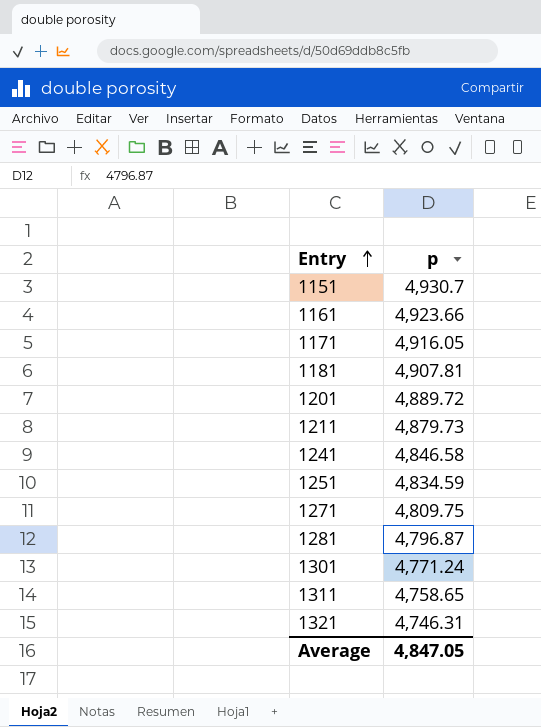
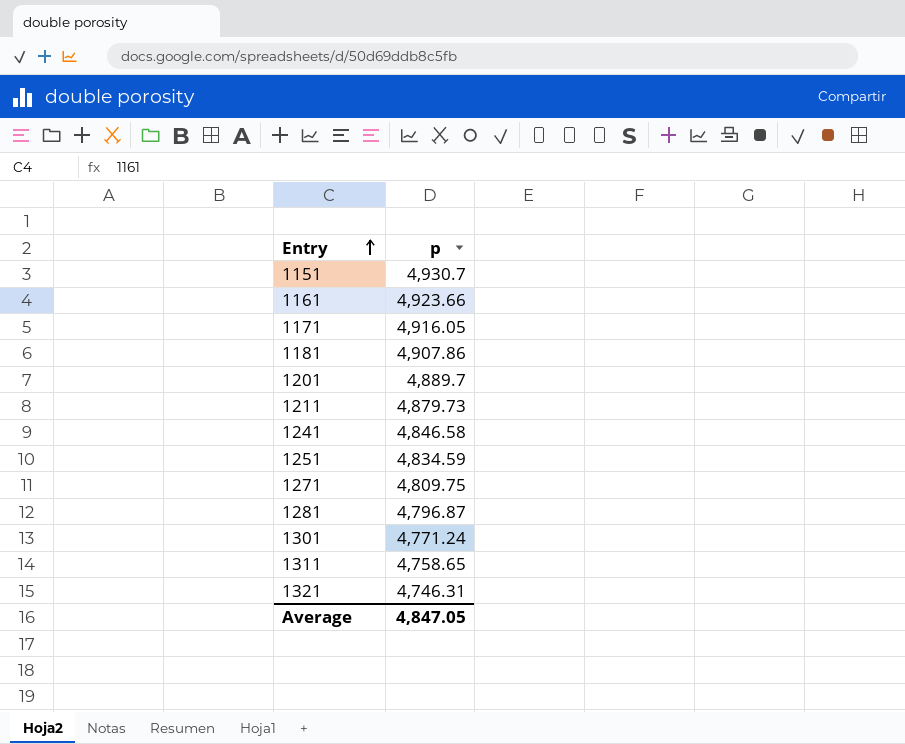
1181 | p: 4,907.81 -> 4,907.86
1201 | p: 4,889.72 -> 4,889.7

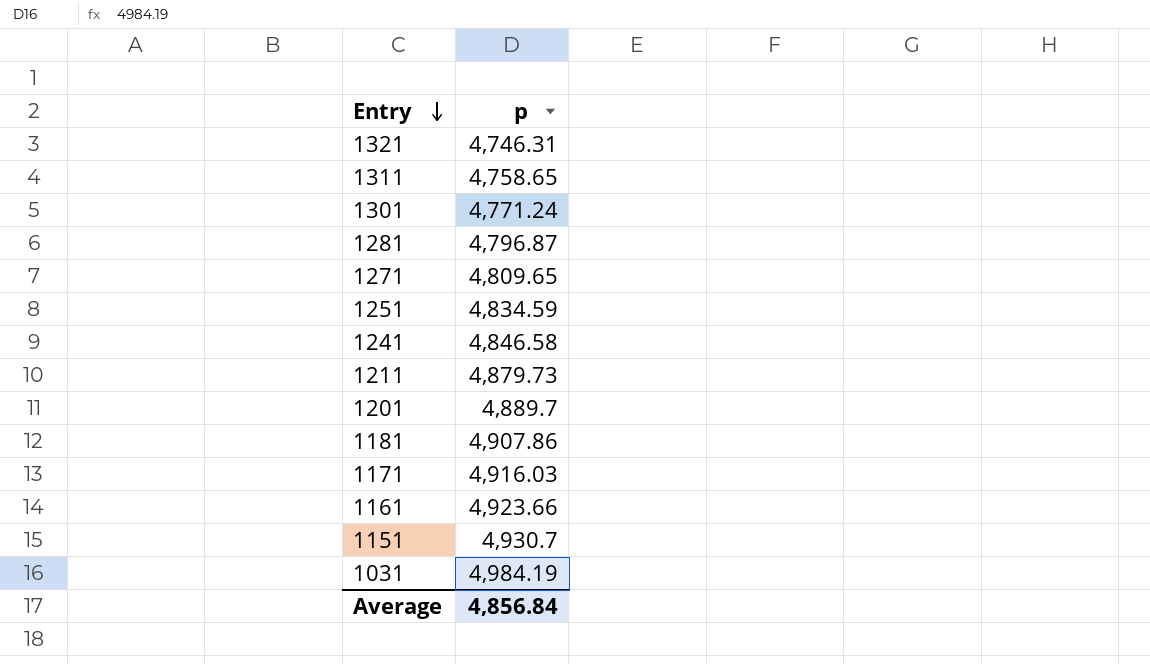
row order: Entry ascending -> Entry descending
1271 | p: 4,809.75 -> 4,809.65
1171 | p: 4,916.05 -> 4,916.03
row 1031: none -> 4,984.19
Average | p: 4,847.05 -> 4,856.84

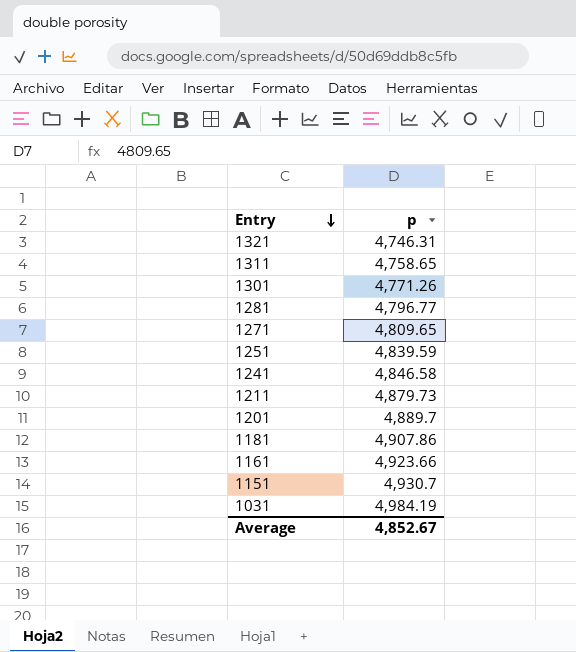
row 1171: 4,916.03 -> none
1301 | p: 4,771.24 -> 4,771.26
1281 | p: 4,796.87 -> 4,796.77
1251 | p: 4,834.59 -> 4,839.59
Average | p: 4,856.84 -> 4,852.67

